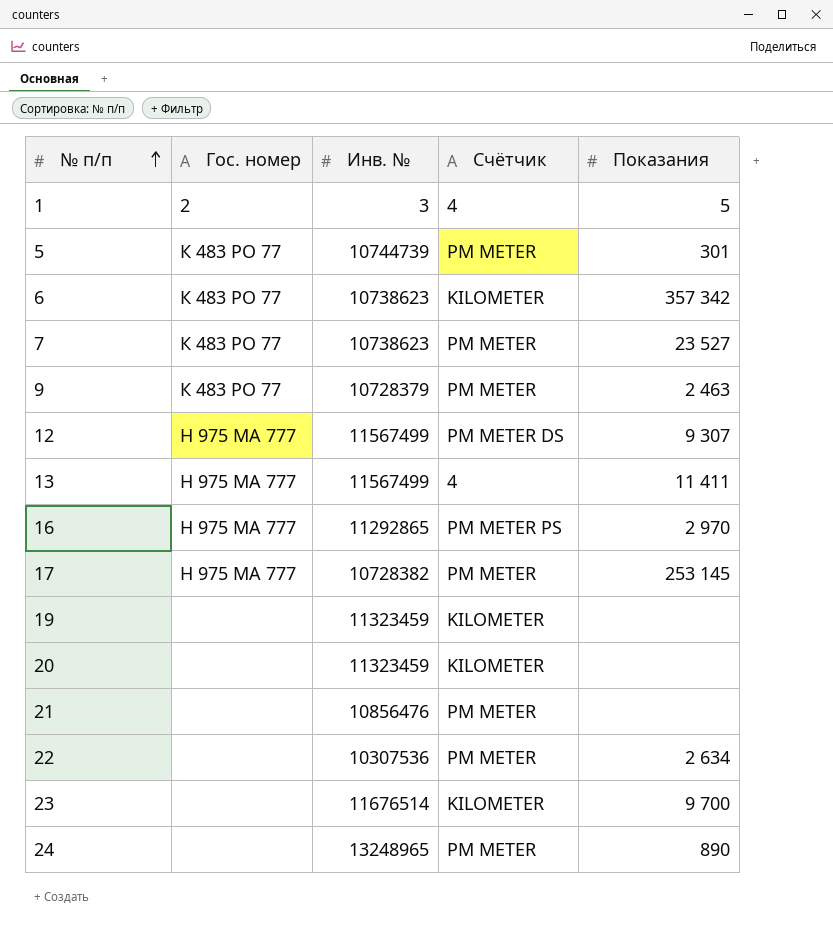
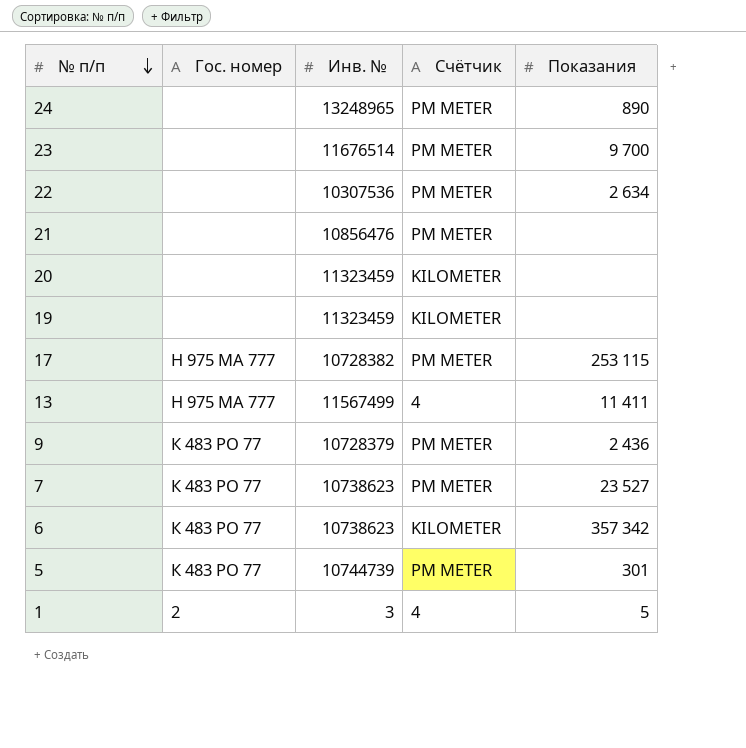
row order: № п/п ascending -> № п/п descending
row 12: Н 975 МА 777 | 11567499 | PM METER DS | 9 307 -> none
row 16: Н 975 МА 777 | 11292865 | PM METER PS | 2 970 -> none
23 | Счётчик: KILOMETER -> PM METER
17 | Показания: 253 145 -> 253 115
9 | Показания: 2 463 -> 2 436

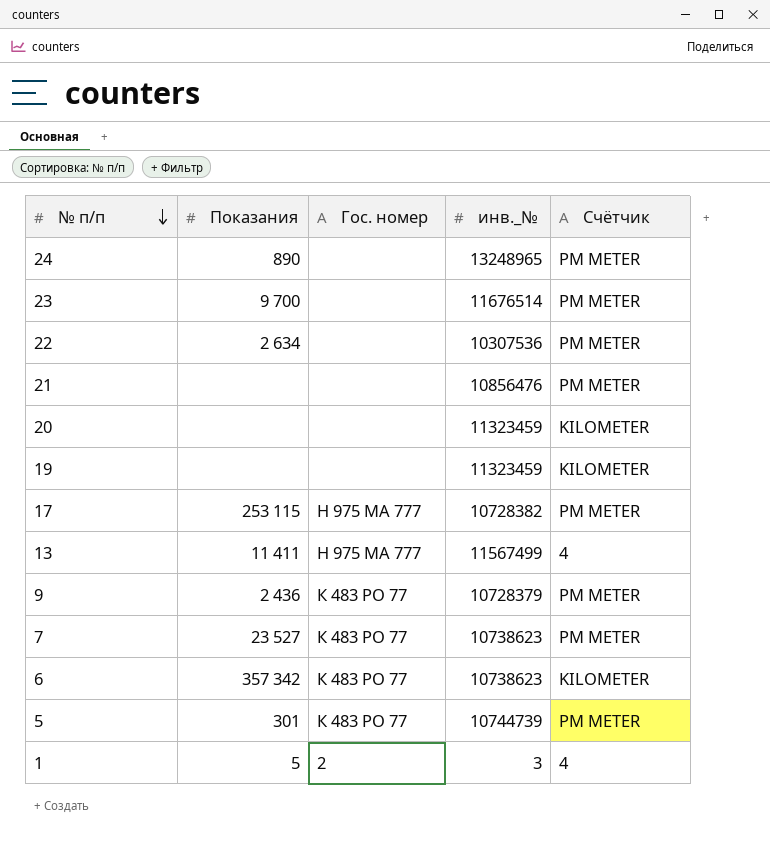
column Показания | position: 5 -> 2
column name: Инв. № -> инв._№

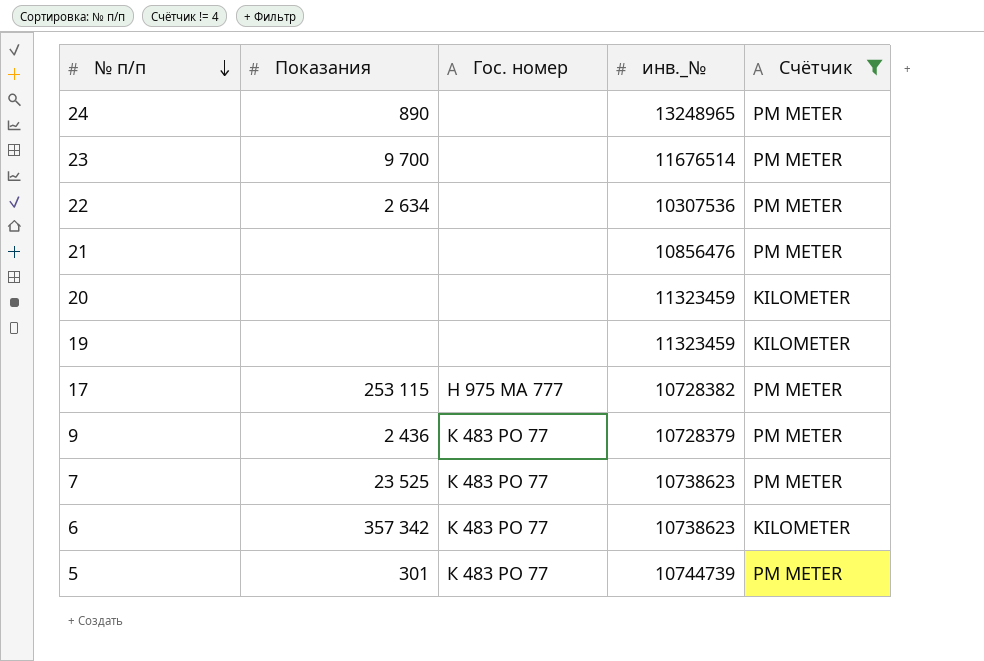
filter: none -> Счётчик != 4
7 | Показания: 23 527 -> 23 525

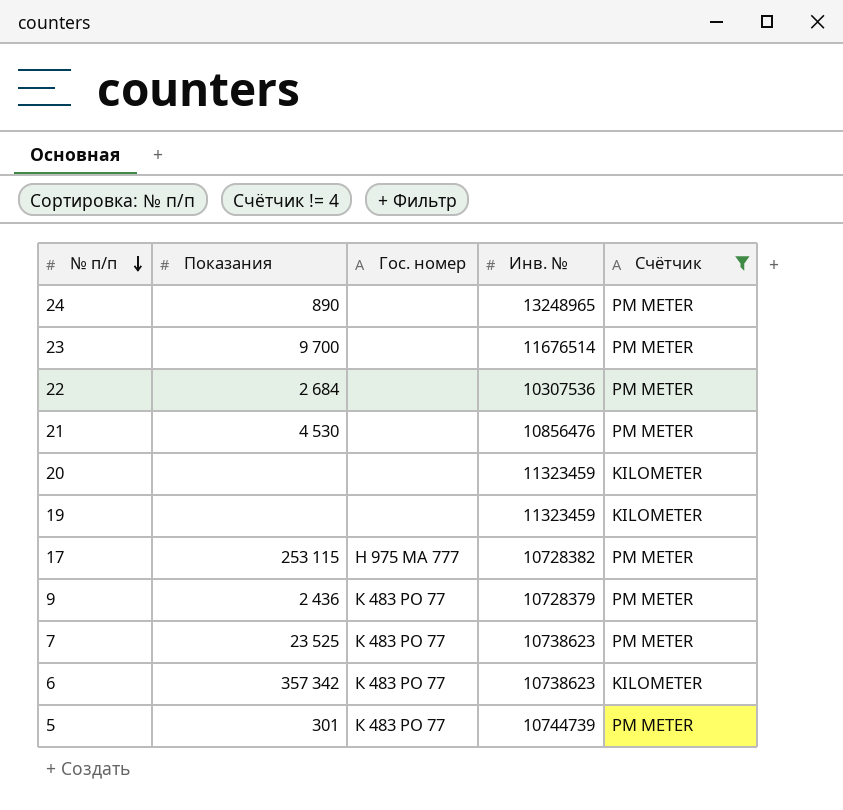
column name: инв._№ -> Инв. №
22 | Показания: 2 634 -> 2 684
21 | Показания: none -> 4 530

